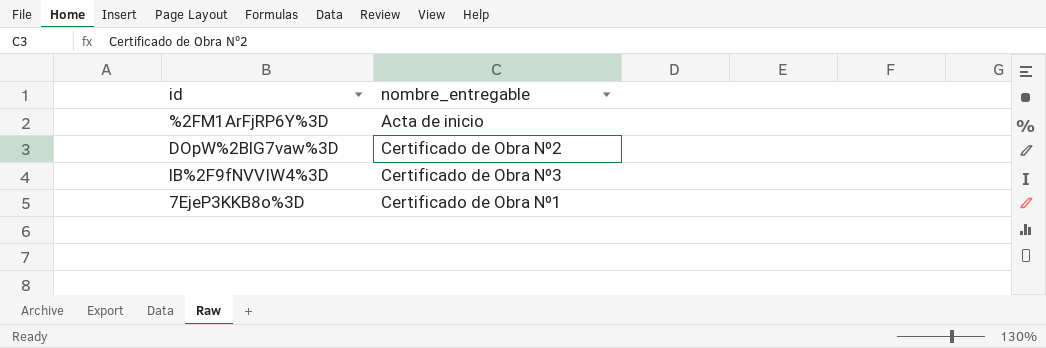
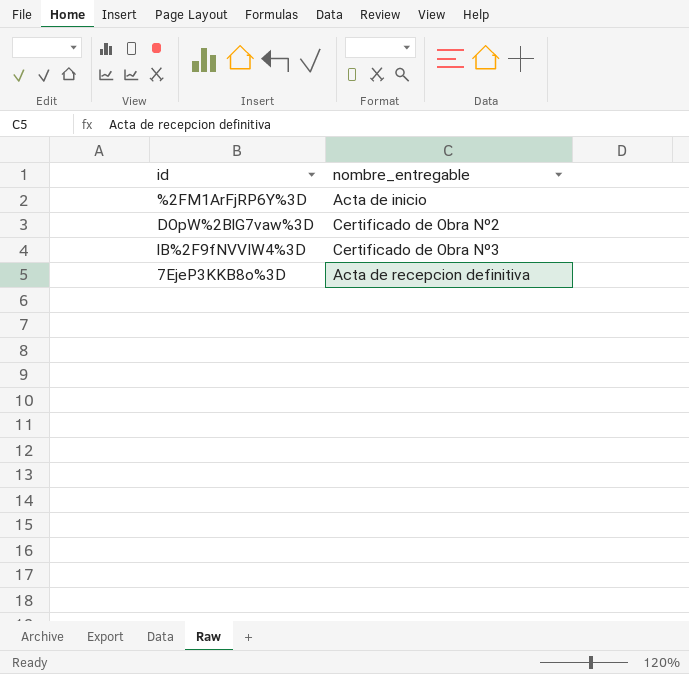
7EjeP3KKB8o%3D | nombre_entregable: Certificado de Obra Nº1 -> Acta de recepcion definitiva

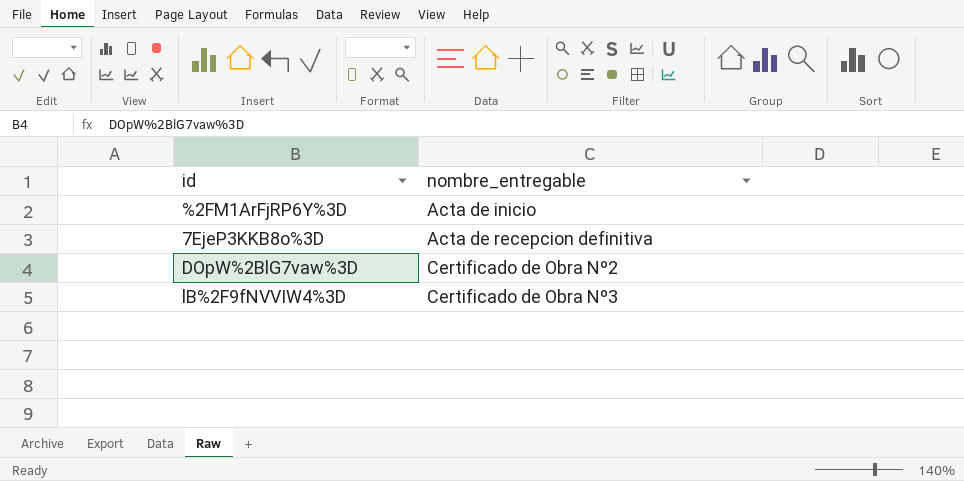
row order: none -> nombre_entregable ascending

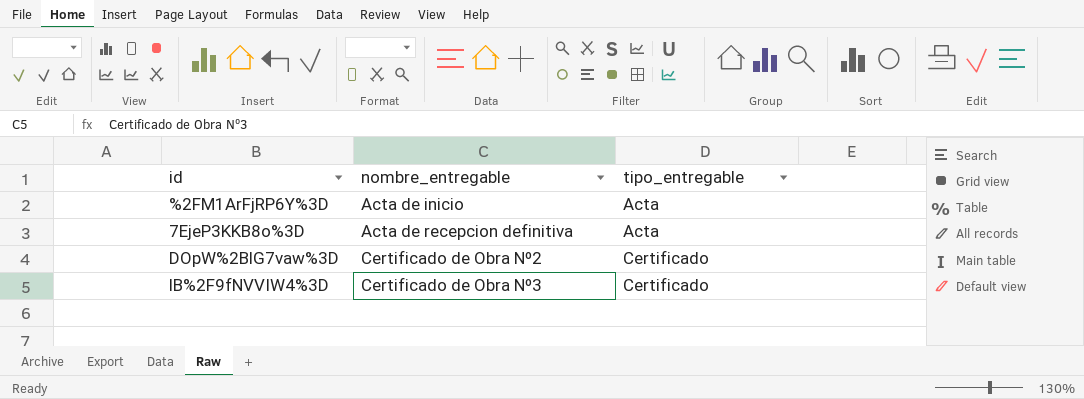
column tipo_entregable | position: none -> 3

